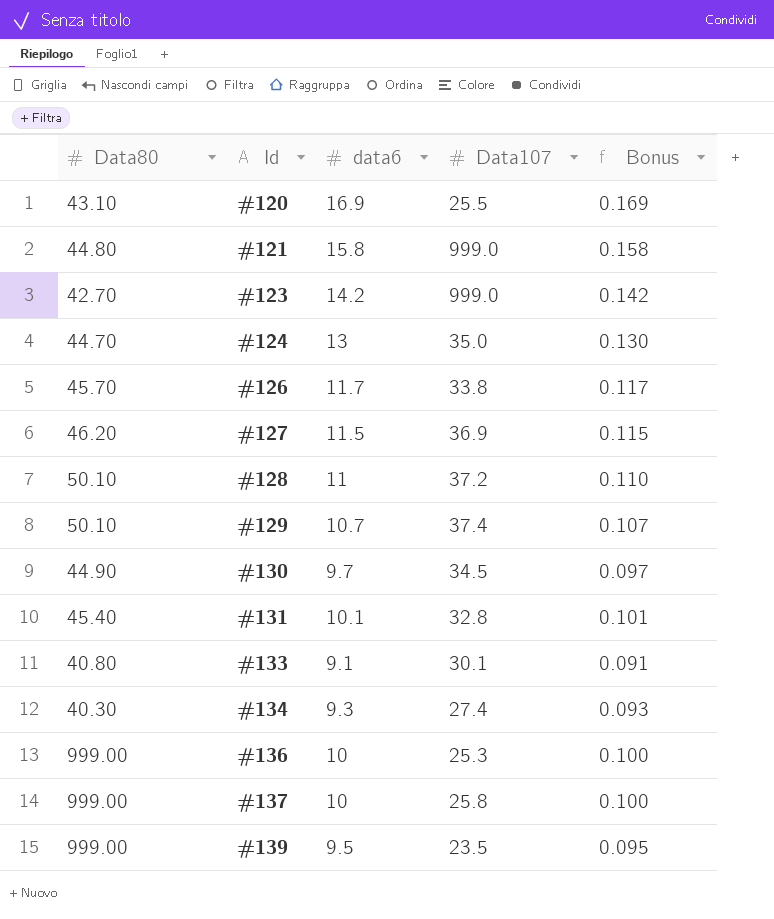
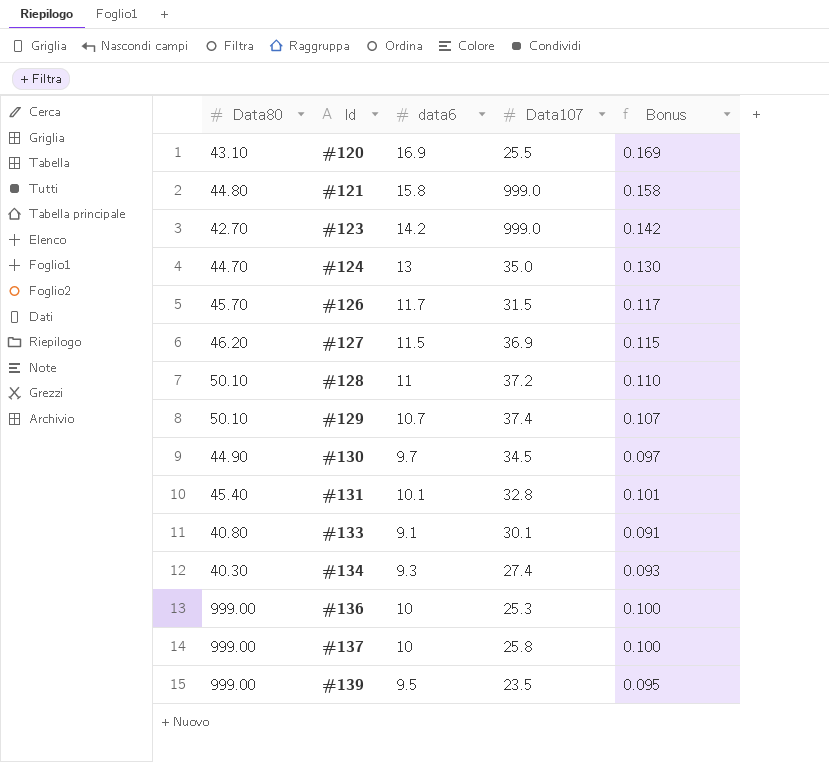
#126 | Data107: 33.8 -> 31.5

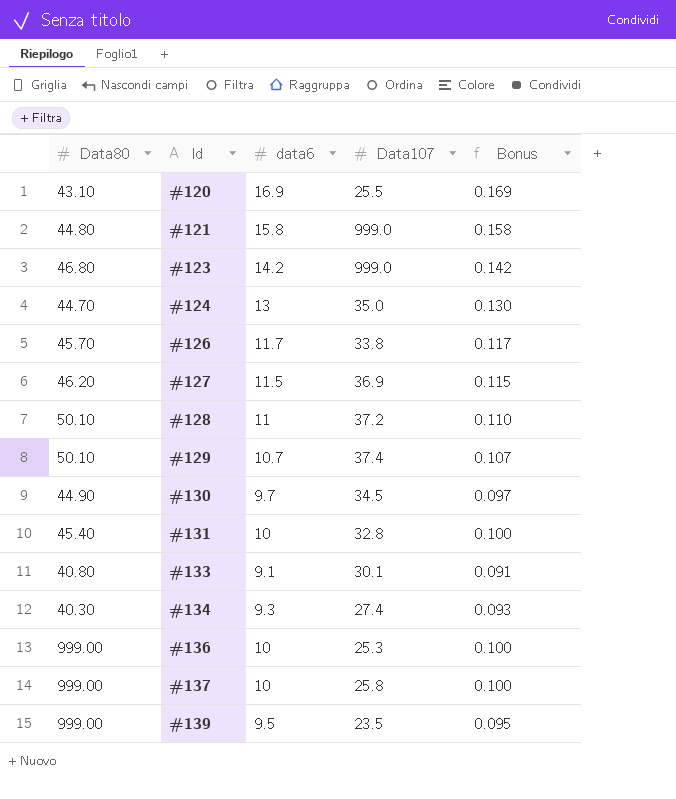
#123 | Data80: 42.70 -> 46.80
#126 | Data107: 31.5 -> 33.8
#131 | data6: 10.1 -> 10
#131 | Bonus: 0.101 -> 0.100

